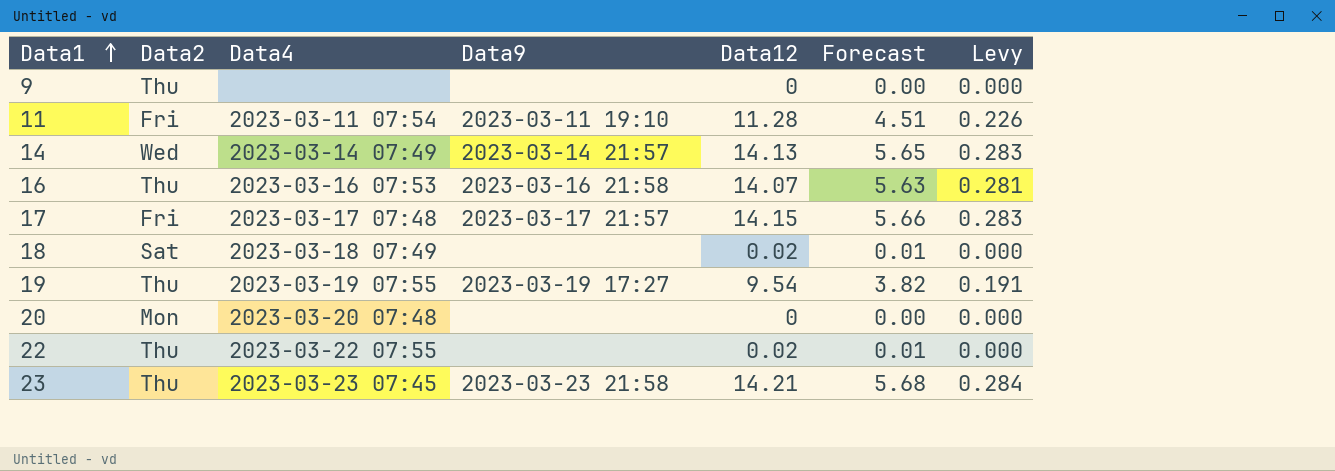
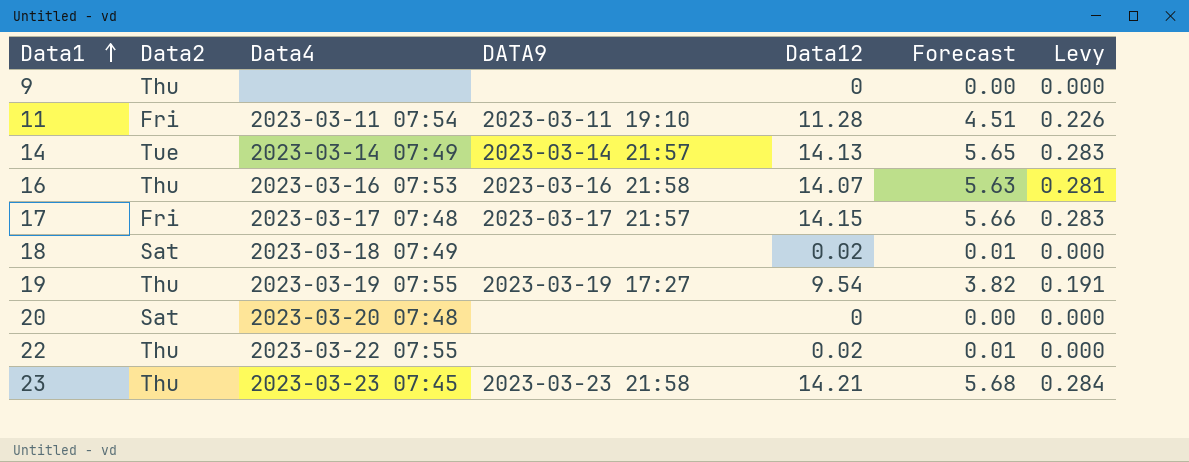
column name: Data9 -> DATA9
14 | Data2: Wed -> Tue
20 | Data2: Mon -> Sat

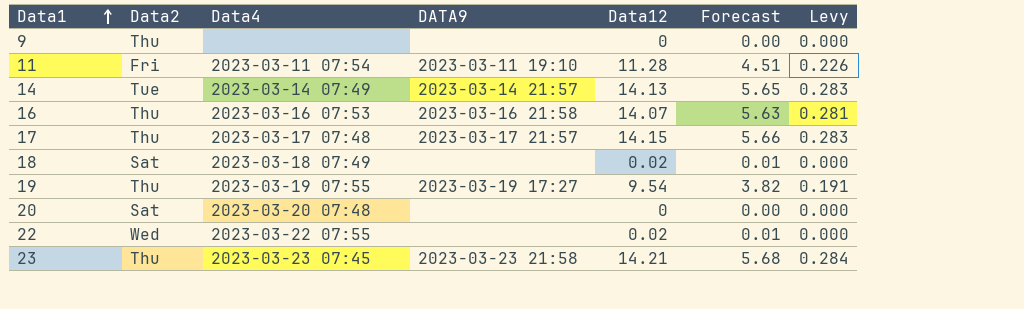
17 | Data2: Fri -> Thu
22 | Data2: Thu -> Wed

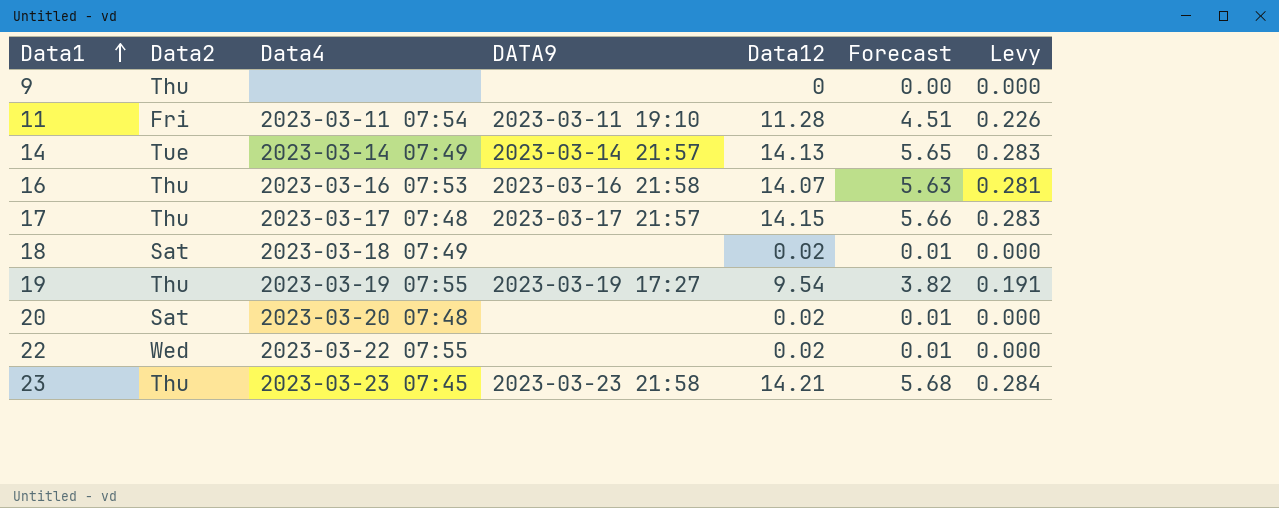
20 | Data12: 0 -> 0.02
20 | Forecast: 0.00 -> 0.01

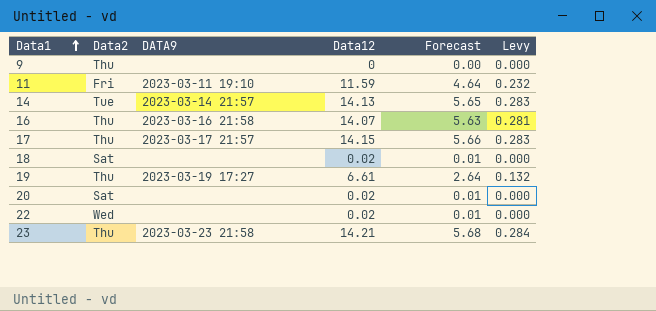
column Data4 | position: 3 -> none
11 | Data12: 11.28 -> 11.59
11 | Forecast: 4.51 -> 4.64
11 | Levy: 0.226 -> 0.232
19 | Data12: 9.54 -> 6.61
19 | Forecast: 3.82 -> 2.64
19 | Levy: 0.191 -> 0.132

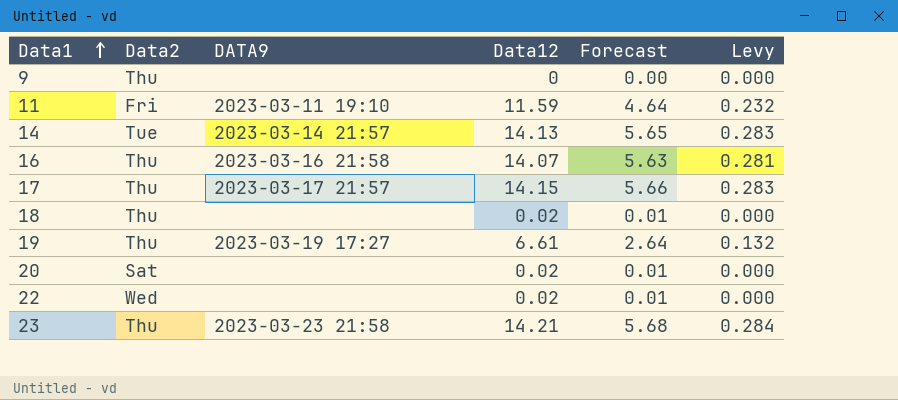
18 | Data2: Sat -> Thu

